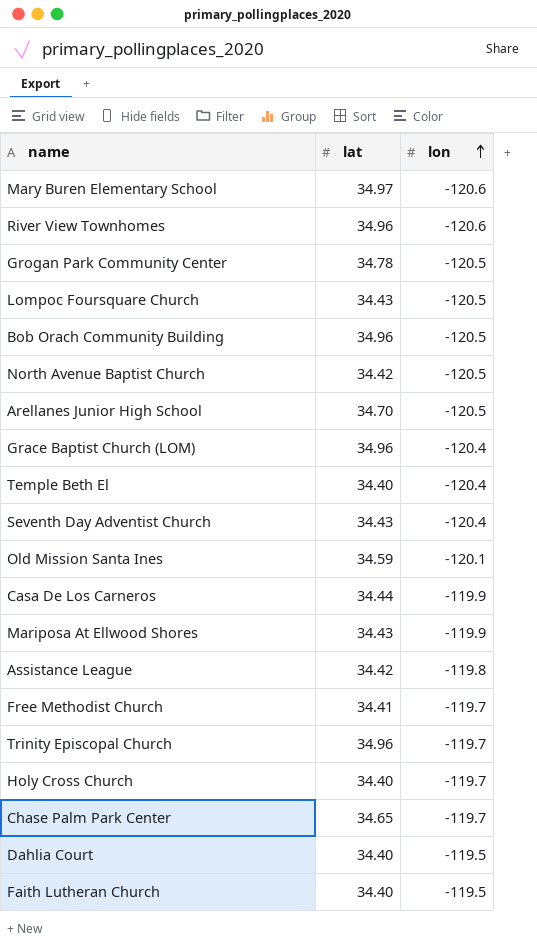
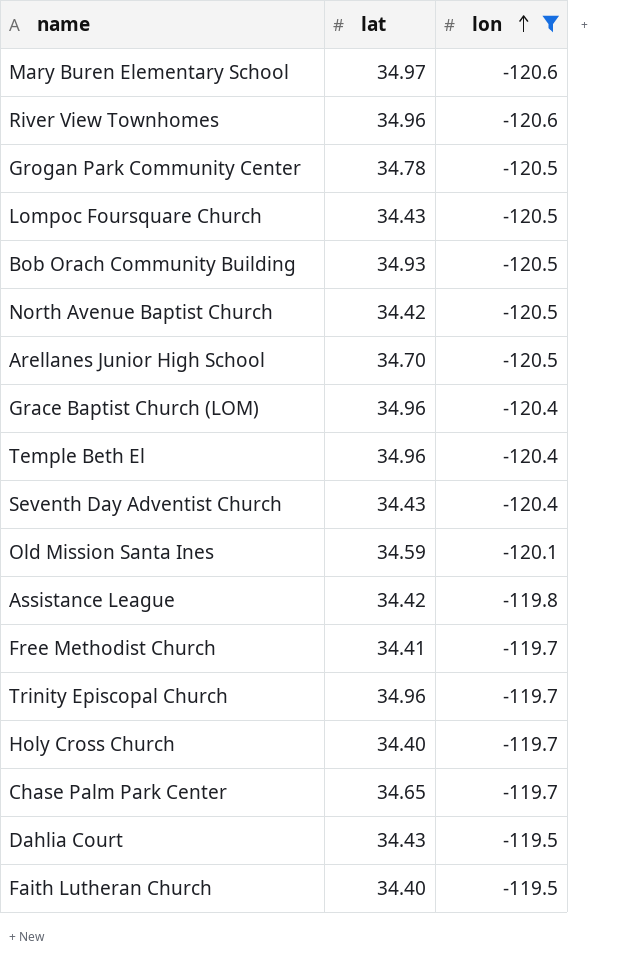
filter: none -> lon != -119.9
Bob Orach Community Building | lat: 34.96 -> 34.93
Temple Beth El | lat: 34.40 -> 34.96
Dahlia Court | lat: 34.40 -> 34.43

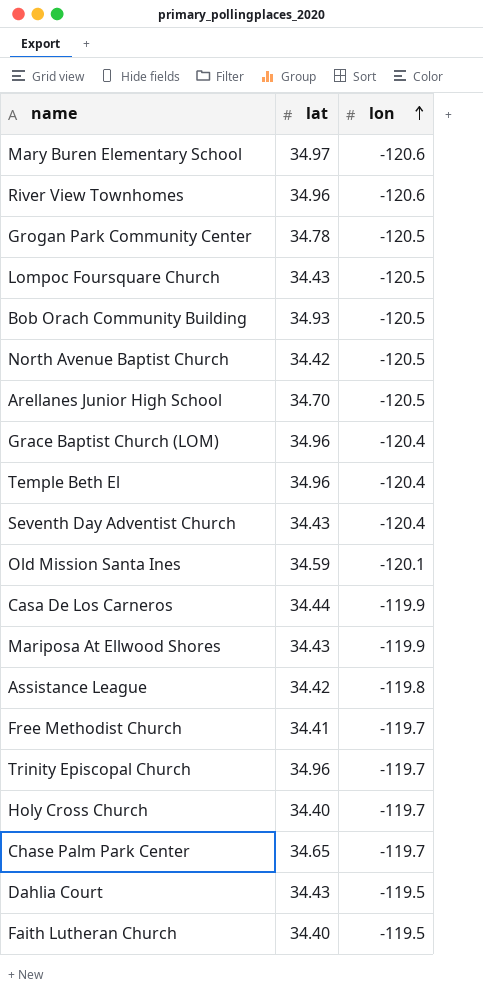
filter: lon != -119.9 -> none

